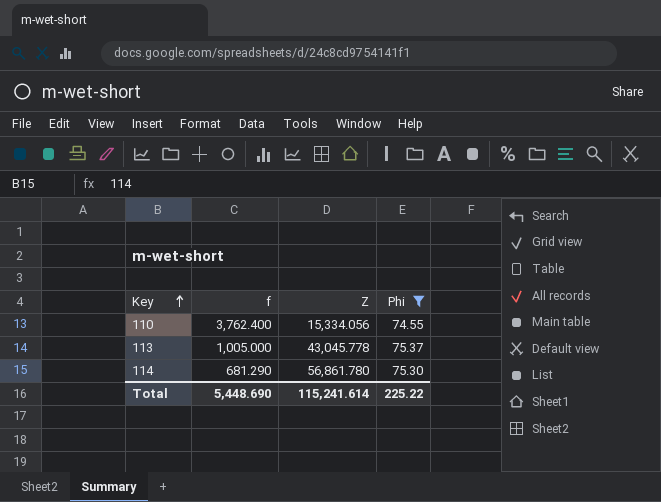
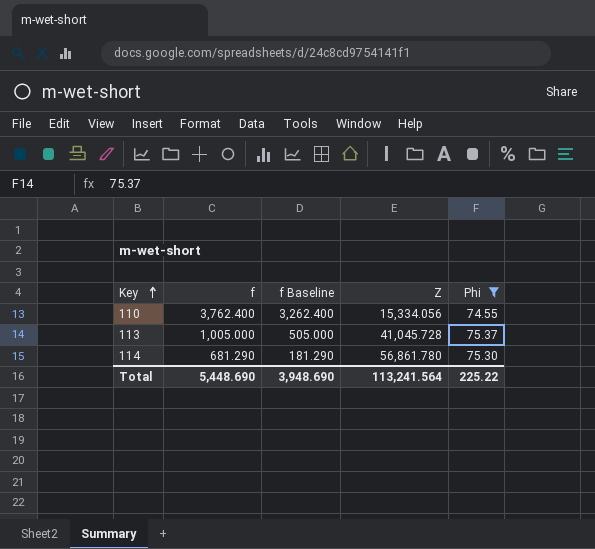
column f Baseline | formula: none -> [f] - 500
113 | Z: 43,045.778 -> 41,045.728
Total | Z: 115,241.614 -> 113,241.564

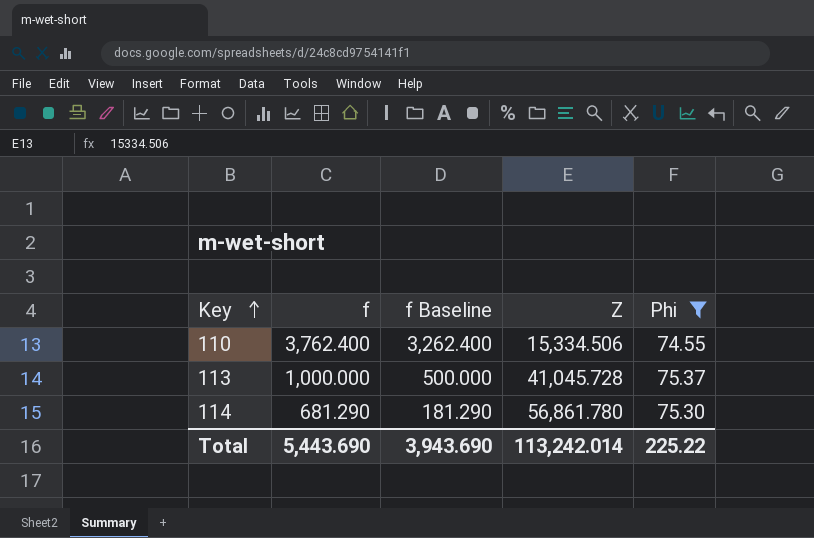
110 | Z: 15,334.056 -> 15,334.506
113 | f: 1,005.000 -> 1,000.000
113 | f Baseline: 505.000 -> 500.000
Total | f: 5,448.690 -> 5,443.690
Total | f Baseline: 3,948.690 -> 3,943.690
Total | Z: 113,241.564 -> 113,242.014

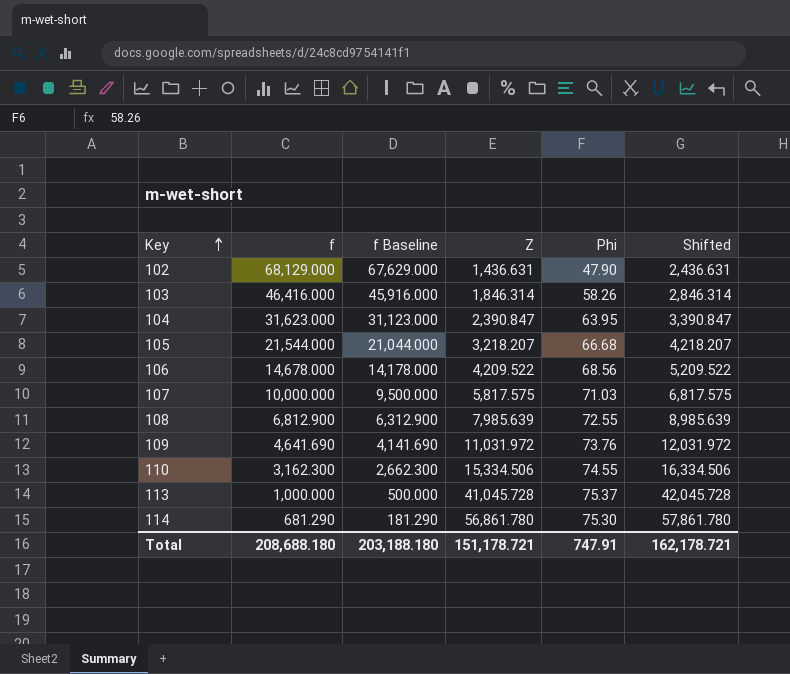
filter: Phi >= 74.55 -> none
column Shifted | formula: none -> [Z] + 1000
110 | f: 3,762.400 -> 3,162.300
110 | f Baseline: 3,262.400 -> 2,662.300
Total | f: 5,443.690 -> 208,688.180
Total | f Baseline: 3,943.690 -> 203,188.180
Total | Z: 113,242.014 -> 151,178.721
Total | Phi: 225.22 -> 747.91

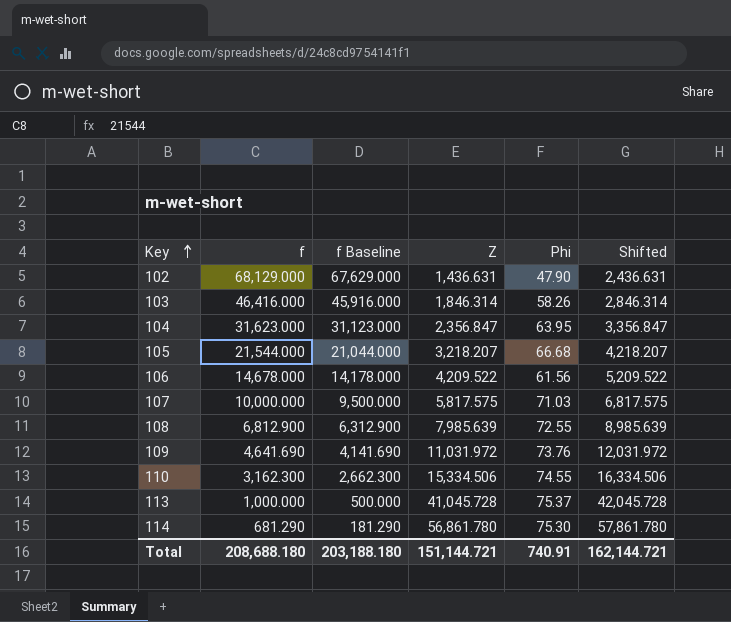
104 | Z: 2,390.847 -> 2,356.847
104 | Shifted: 3,390.847 -> 3,356.847
106 | Phi: 68.56 -> 61.56
Total | Z: 151,178.721 -> 151,144.721
Total | Phi: 747.91 -> 740.91
Total | Shifted: 162,178.721 -> 162,144.721

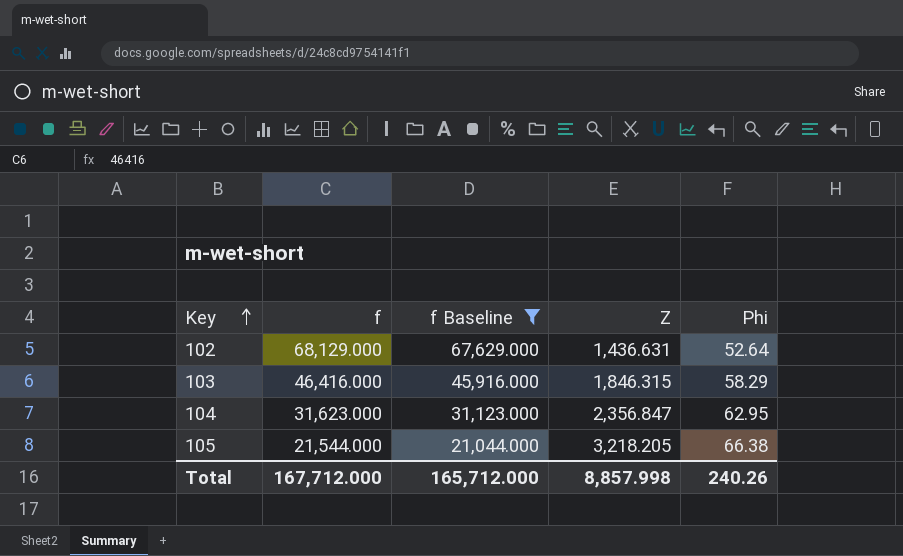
filter: none -> f Baseline >= 21,044.000
column Shifted | formula: [Z] + 1000 -> none
102 | Phi: 47.90 -> 52.64
103 | Z: 1,846.314 -> 1,846.315
103 | Phi: 58.26 -> 58.29
104 | Phi: 63.95 -> 62.95
105 | Z: 3,218.207 -> 3,218.205
105 | Phi: 66.68 -> 66.38
Total | f: 208,688.180 -> 167,712.000
Total | f Baseline: 203,188.180 -> 165,712.000
Total | Z: 151,144.721 -> 8,857.998
Total | Phi: 740.91 -> 240.26

